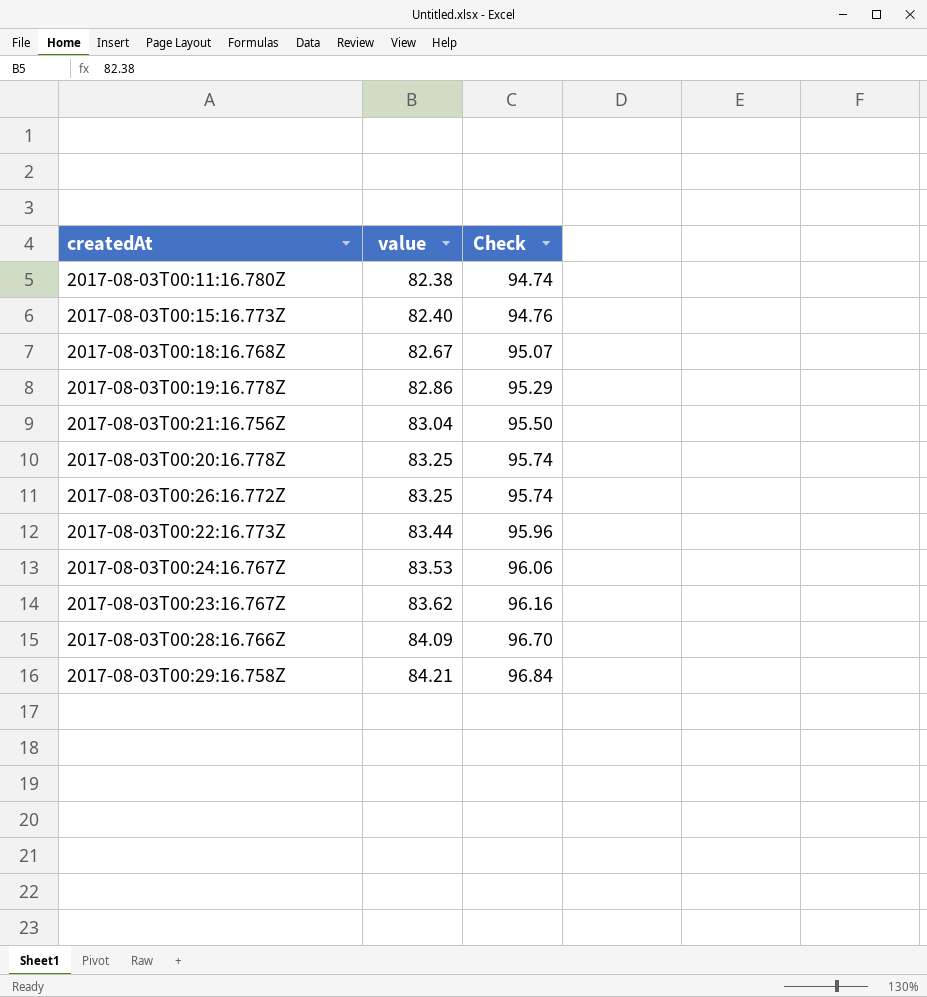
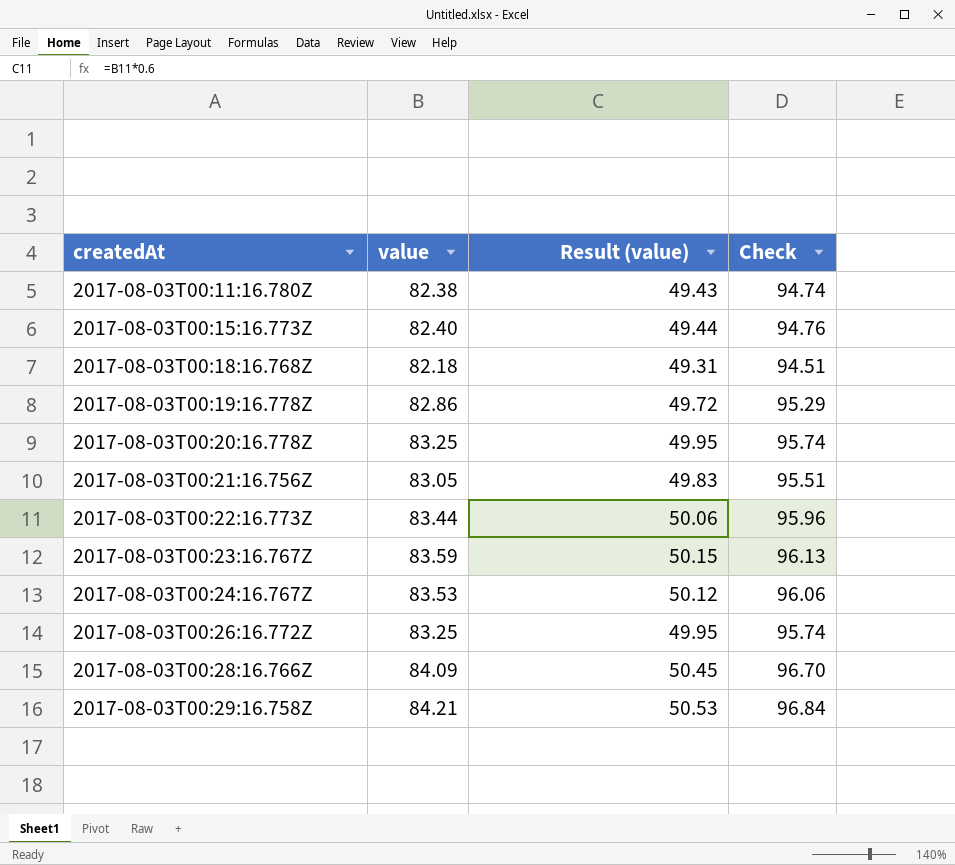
row order: value ascending -> createdAt ascending
column Result (value) | formula: none -> [value] * 0.6
2017-08-03T00:18:16.768Z | value: 82.67 -> 82.18
2017-08-03T00:18:16.768Z | Check: 95.07 -> 94.51
2017-08-03T00:21:16.756Z | value: 83.04 -> 83.05
2017-08-03T00:21:16.756Z | Check: 95.50 -> 95.51
2017-08-03T00:23:16.767Z | value: 83.62 -> 83.59
2017-08-03T00:23:16.767Z | Check: 96.16 -> 96.13

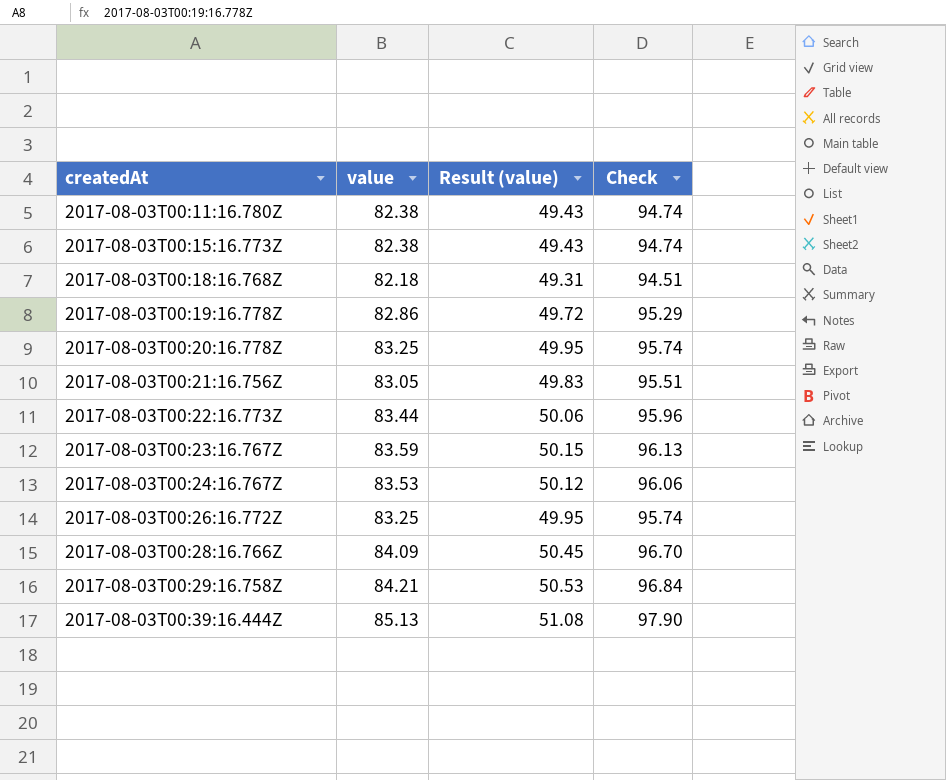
2017-08-03T00:15:16.773Z | value: 82.40 -> 82.38
2017-08-03T00:15:16.773Z | Result (value): 49.44 -> 49.43
2017-08-03T00:15:16.773Z | Check: 94.76 -> 94.74
row 2017-08-03T00:39:16.444Z: none -> 85.13 | 51.08 | 97.90

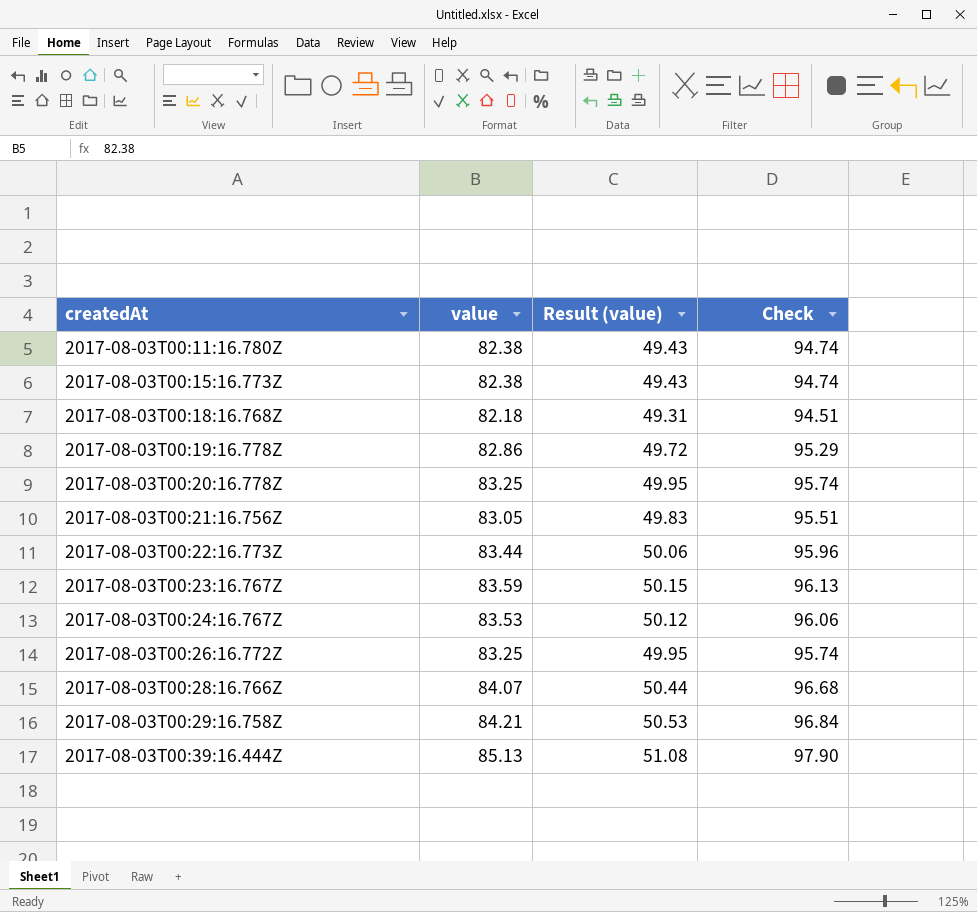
2017-08-03T00:28:16.766Z | value: 84.09 -> 84.07
2017-08-03T00:28:16.766Z | Result (value): 50.45 -> 50.44
2017-08-03T00:28:16.766Z | Check: 96.70 -> 96.68

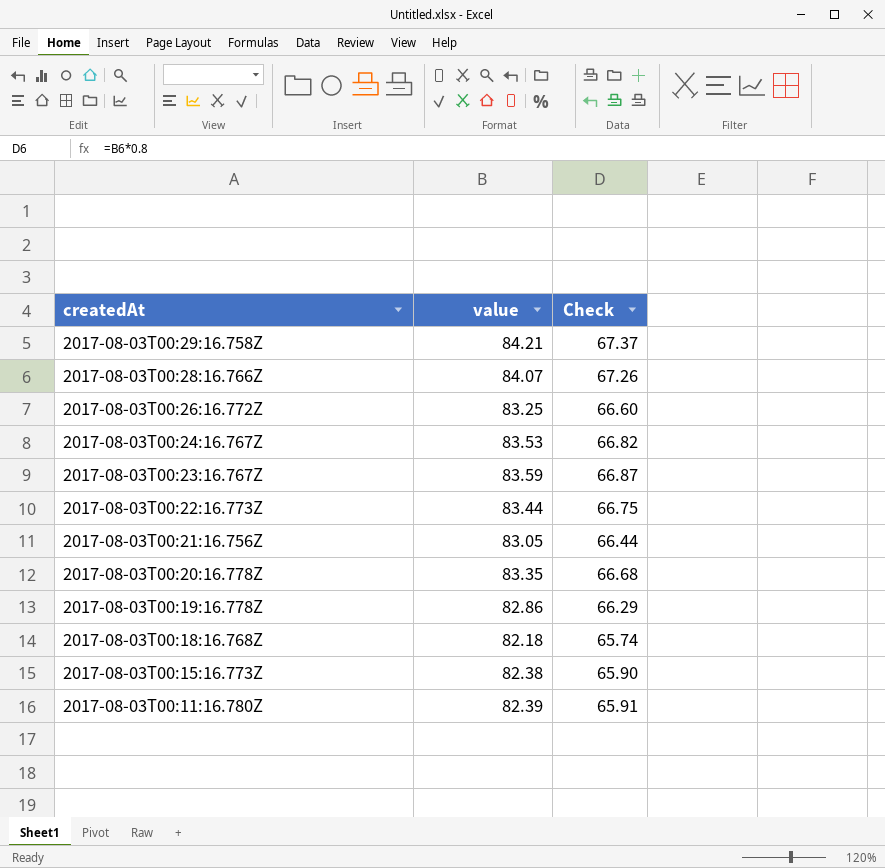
row order: createdAt ascending -> createdAt descending
column Result (value) | formula: [value] * 0.6 -> none
column Check | formula: [value] * 1.15 -> [value] * 0.8
row 2017-08-03T00:39:16.444Z: 85.13 | 51.08 | 97.90 -> none
2017-08-03T00:20:16.778Z | value: 83.25 -> 83.35
2017-08-03T00:11:16.780Z | value: 82.38 -> 82.39

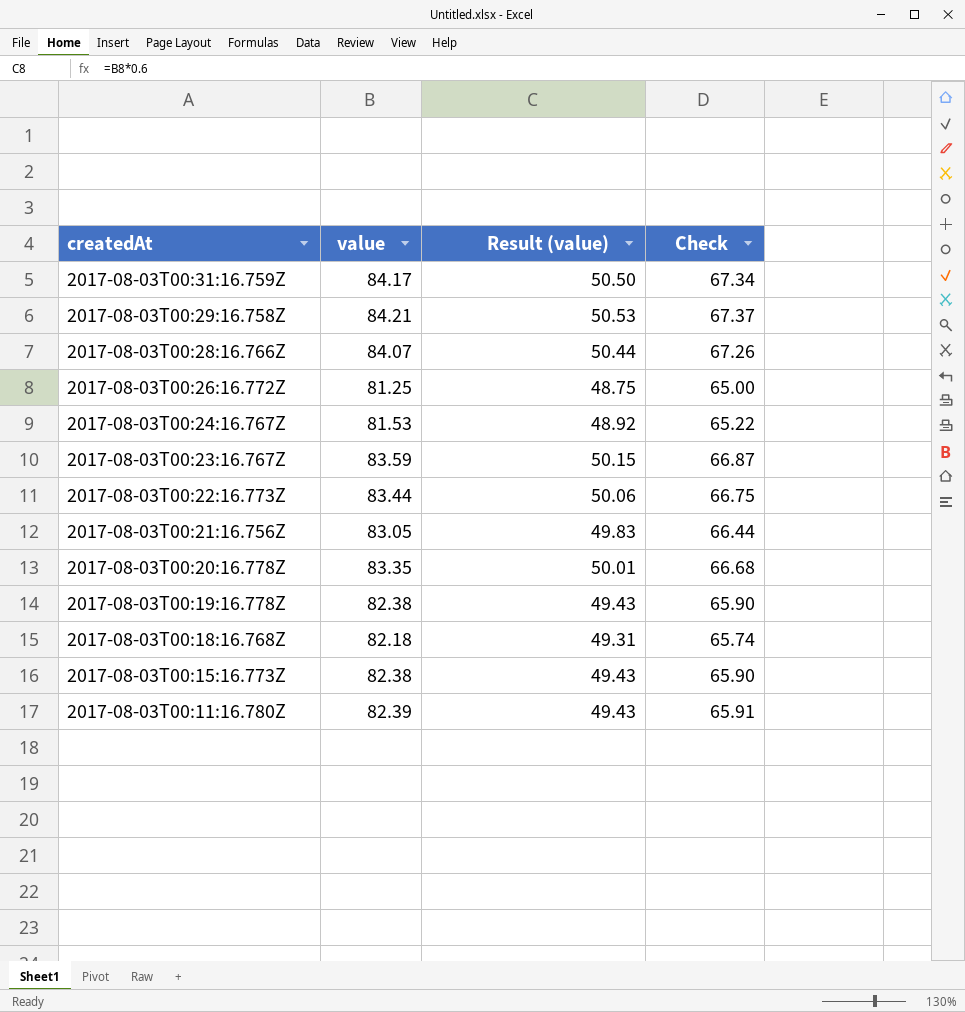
column Result (value) | formula: none -> [value] * 0.6
row 2017-08-03T00:31:16.759Z: none -> 84.17 | 50.50 | 67.34
2017-08-03T00:26:16.772Z | value: 83.25 -> 81.25
2017-08-03T00:26:16.772Z | Check: 66.60 -> 65.00
2017-08-03T00:24:16.767Z | value: 83.53 -> 81.53
2017-08-03T00:24:16.767Z | Check: 66.82 -> 65.22
2017-08-03T00:19:16.778Z | value: 82.86 -> 82.38
2017-08-03T00:19:16.778Z | Check: 66.29 -> 65.90

